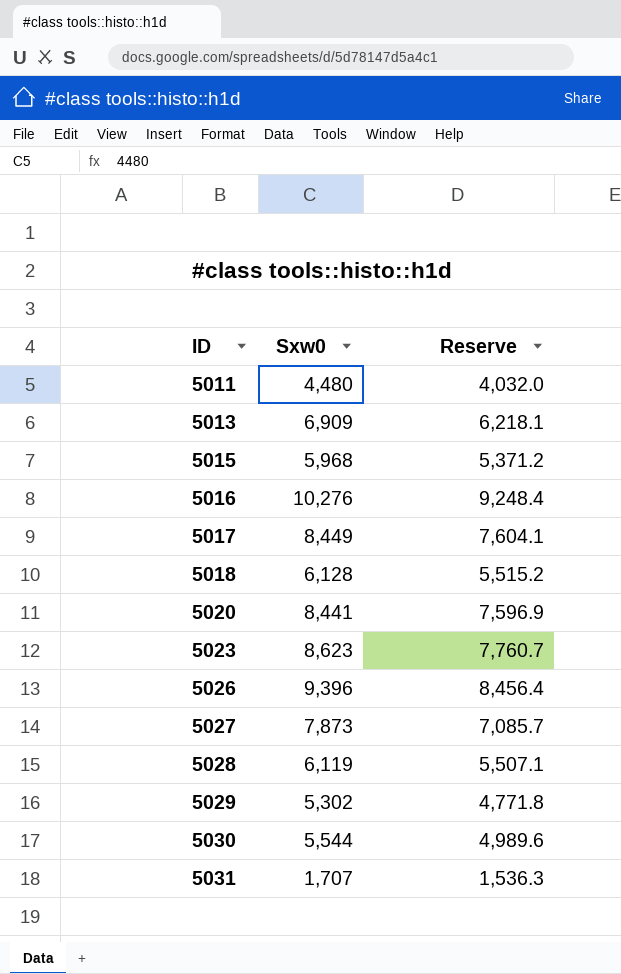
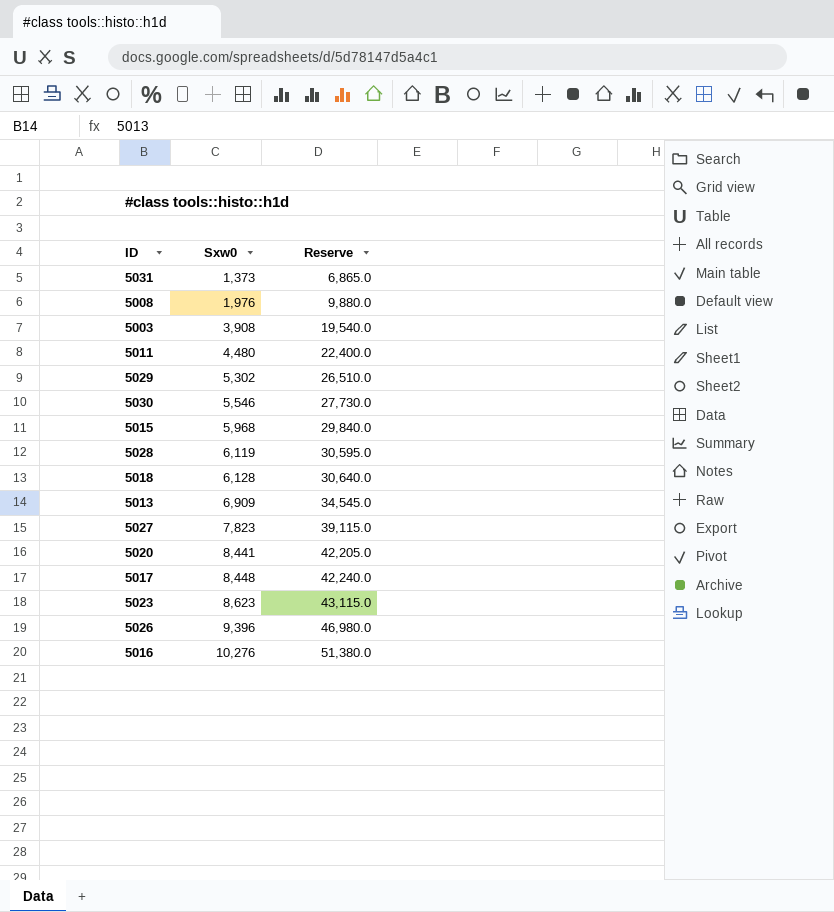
row order: ID ascending -> Sxw0 ascending
column Reserve | formula: [Sxw0] * 0.9 -> [Sxw0] * 5
5031 | Sxw0: 1,707 -> 1,373
row 5008: none -> 1,976 | 9,880.0
row 5003: none -> 3,908 | 19,540.0
5030 | Sxw0: 5,544 -> 5,546
5027 | Sxw0: 7,873 -> 7,823
5017 | Sxw0: 8,449 -> 8,448

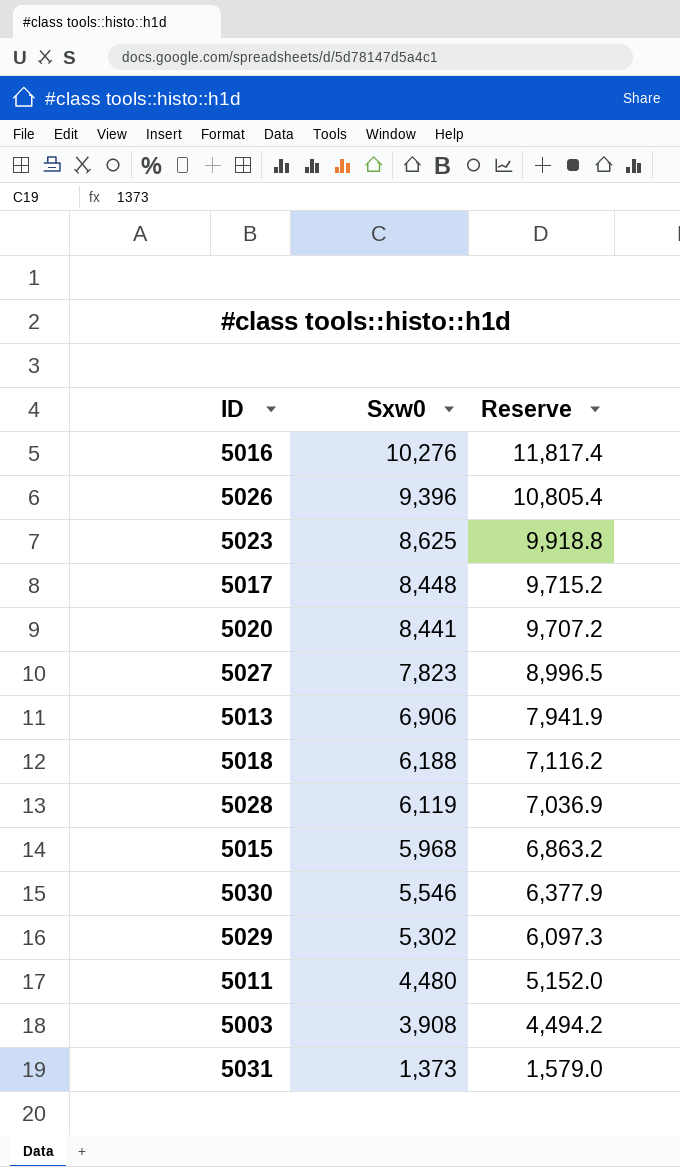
row order: Sxw0 ascending -> Sxw0 descending
column Reserve | formula: [Sxw0] * 5 -> [Sxw0] * 1.15
row 5008: 1,976 | 9,880.0 -> none
5023 | Sxw0: 8,623 -> 8,625
5013 | Sxw0: 6,909 -> 6,906
5018 | Sxw0: 6,128 -> 6,188

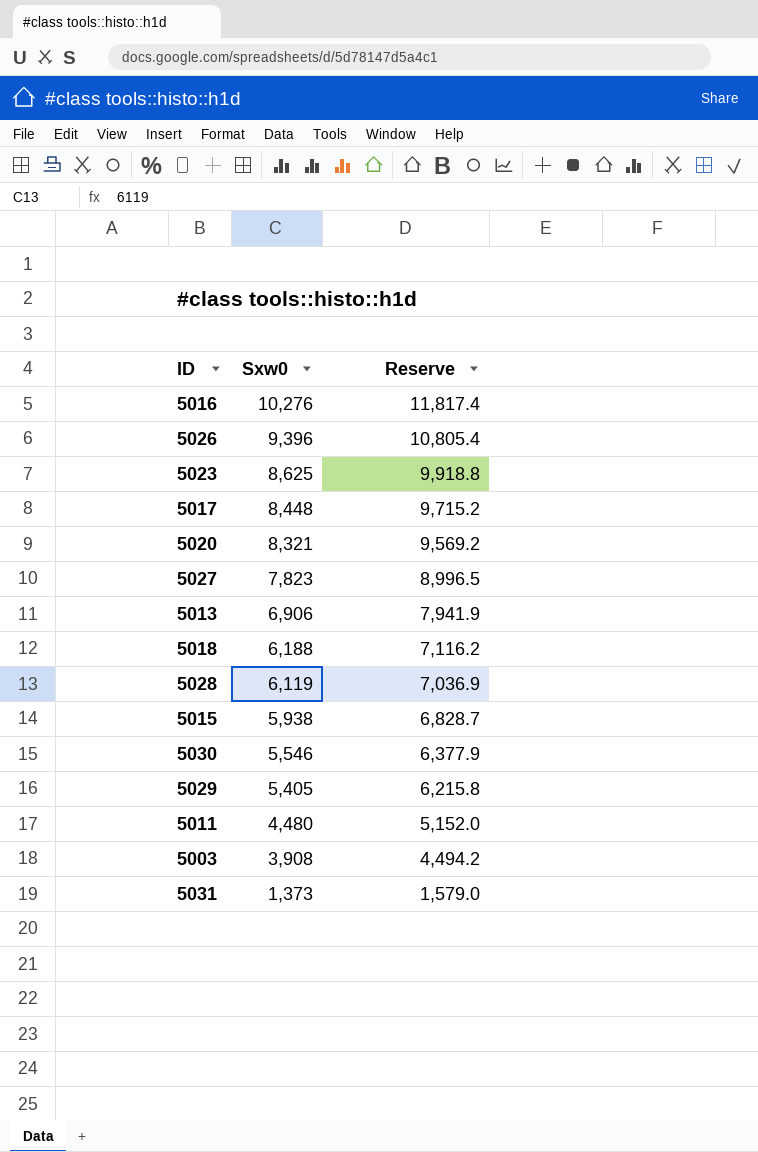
5020 | Sxw0: 8,441 -> 8,321
5020 | Reserve: 9,707.2 -> 9,569.2
5015 | Sxw0: 5,968 -> 5,938
5015 | Reserve: 6,863.2 -> 6,828.7
5029 | Sxw0: 5,302 -> 5,405
5029 | Reserve: 6,097.3 -> 6,215.8

